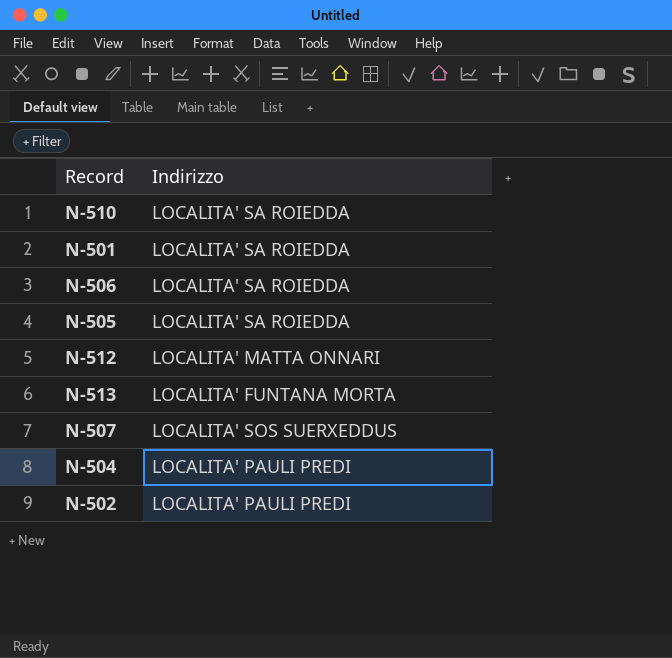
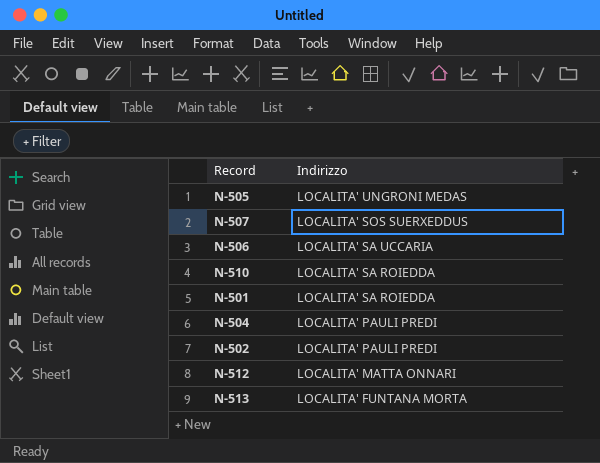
row order: none -> Indirizzo descending
N-505 | Indirizzo: LOCALITA' SA ROIEDDA -> LOCALITA' UNGRONI MEDAS
N-506 | Indirizzo: LOCALITA' SA ROIEDDA -> LOCALITA' SA UCCARIA

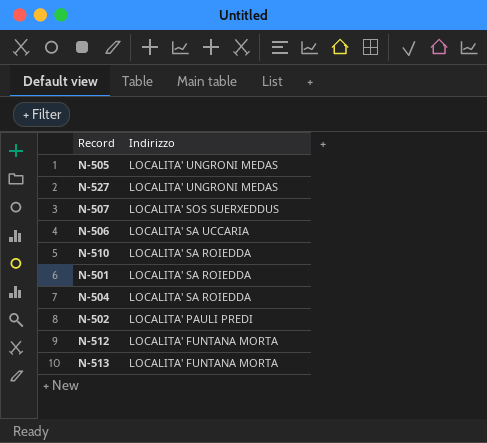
row N-527: none -> LOCALITA' UNGRONI MEDAS
N-504 | Indirizzo: LOCALITA' PAULI PREDI -> LOCALITA' SA ROIEDDA
N-512 | Indirizzo: LOCALITA' MATTA ONNARI -> LOCALITA' FUNTANA MORTA

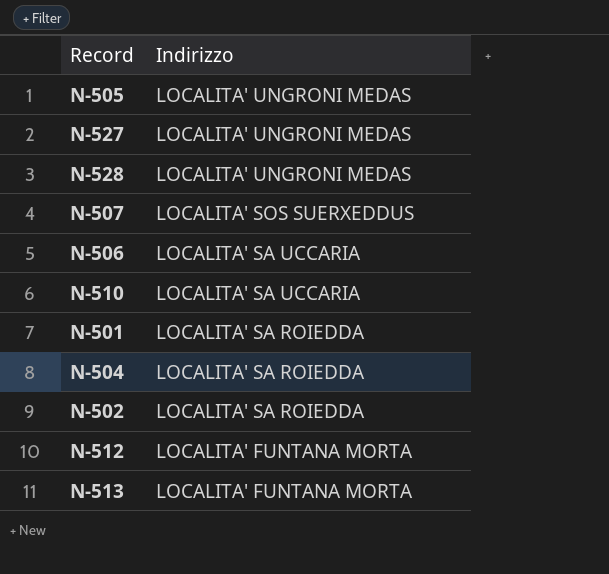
row N-528: none -> LOCALITA' UNGRONI MEDAS
N-510 | Indirizzo: LOCALITA' SA ROIEDDA -> LOCALITA' SA UCCARIA
N-502 | Indirizzo: LOCALITA' PAULI PREDI -> LOCALITA' SA ROIEDDA

